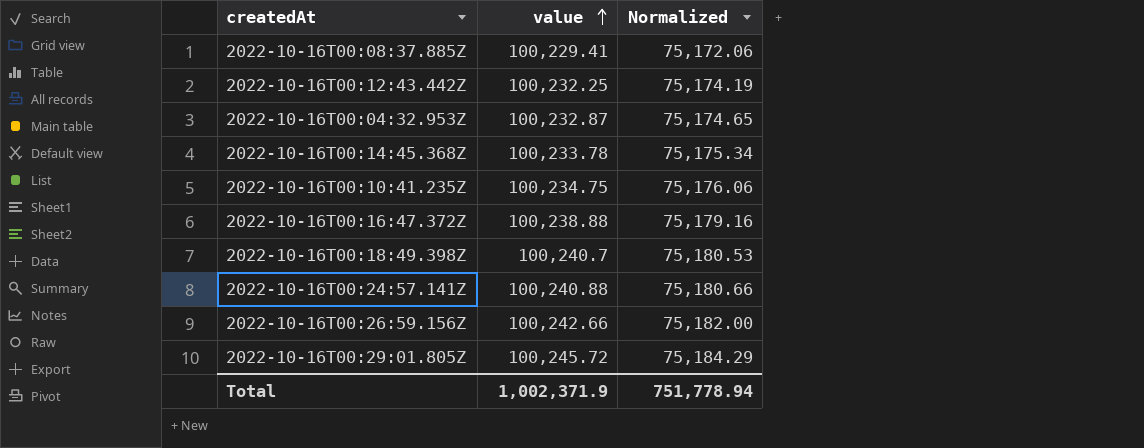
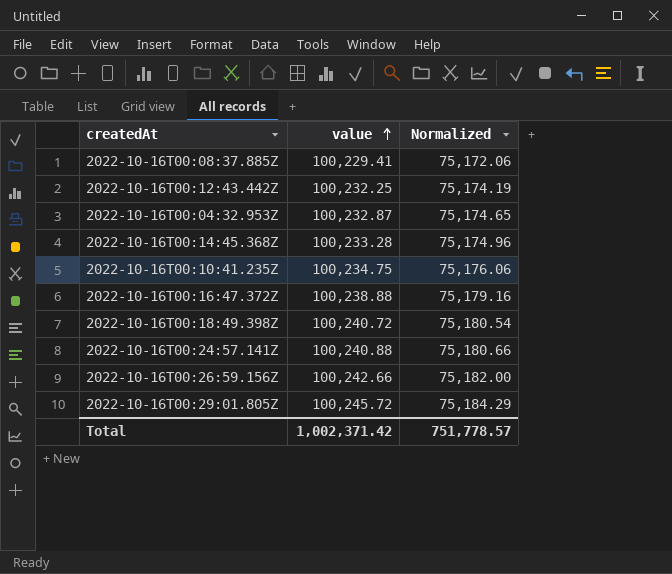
2022-10-16T00:14:45.368Z | value: 100,233.78 -> 100,233.28
2022-10-16T00:14:45.368Z | Normalized: 75,175.34 -> 75,174.96
2022-10-16T00:18:49.398Z | value: 100,240.7 -> 100,240.72
2022-10-16T00:18:49.398Z | Normalized: 75,180.53 -> 75,180.54
Total | value: 1,002,371.9 -> 1,002,371.42
Total | Normalized: 751,778.94 -> 751,778.57

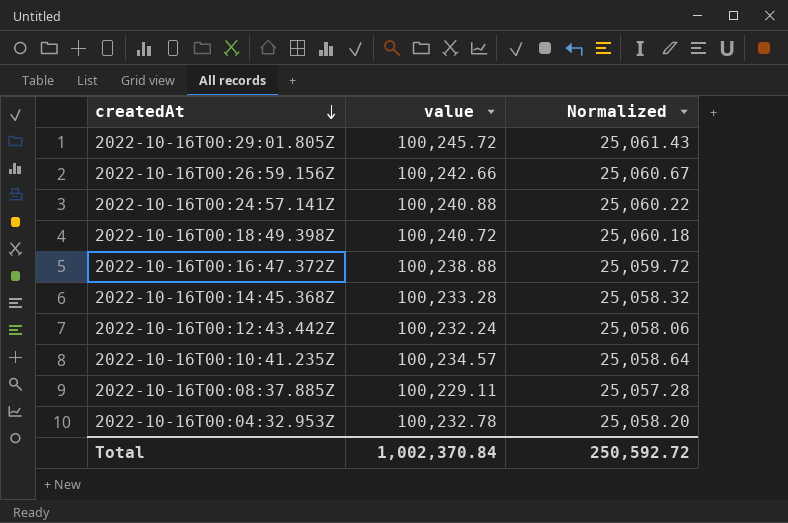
row order: value ascending -> createdAt descending
column Normalized | formula: [value] * 0.75 -> [value] * 0.25
2022-10-16T00:12:43.442Z | value: 100,232.25 -> 100,232.24
2022-10-16T00:10:41.235Z | value: 100,234.75 -> 100,234.57
2022-10-16T00:08:37.885Z | value: 100,229.41 -> 100,229.11
2022-10-16T00:04:32.953Z | value: 100,232.87 -> 100,232.78
Total | value: 1,002,371.42 -> 1,002,370.84
Total | Normalized: 751,778.57 -> 250,592.72

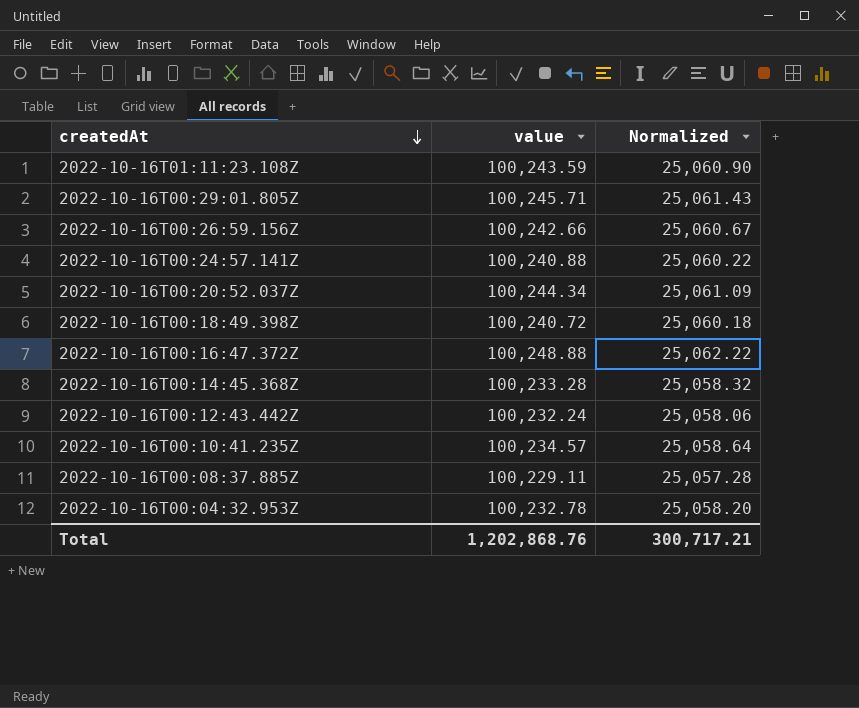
row 2022-10-16T01:11:23.108Z: none -> 100,243.59 | 25,060.90
2022-10-16T00:29:01.805Z | value: 100,245.72 -> 100,245.71
row 2022-10-16T00:20:52.037Z: none -> 100,244.34 | 25,061.09
2022-10-16T00:16:47.372Z | value: 100,238.88 -> 100,248.88
2022-10-16T00:16:47.372Z | Normalized: 25,059.72 -> 25,062.22
Total | value: 1,002,370.84 -> 1,202,868.76
Total | Normalized: 250,592.72 -> 300,717.21

